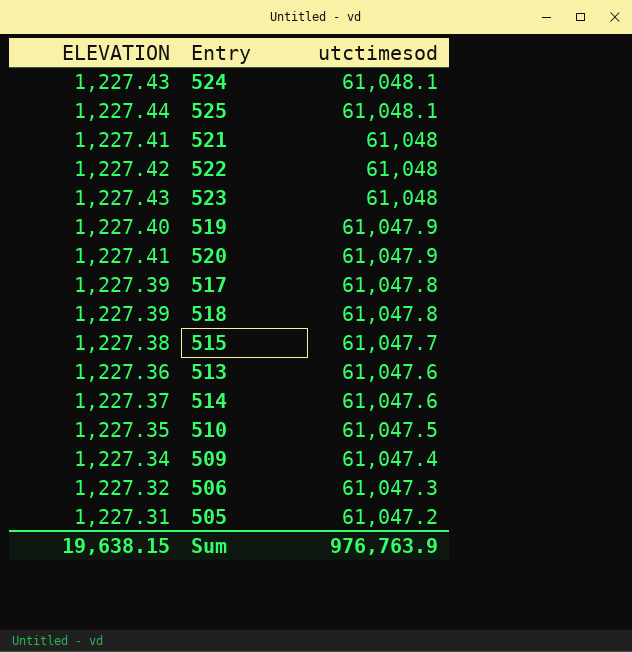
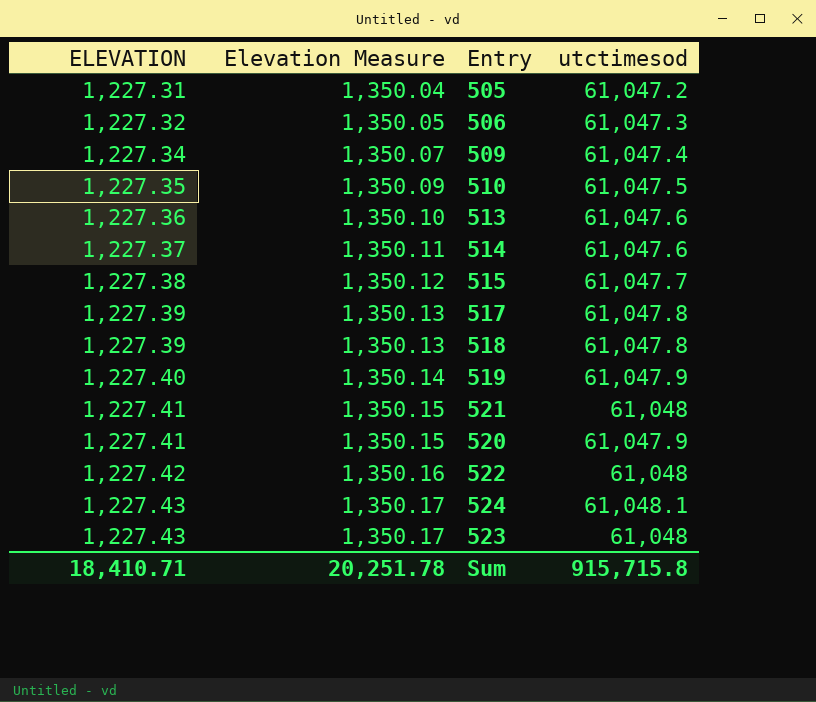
row order: utctimesod descending -> ELEVATION ascending
column Elevation Measure | formula: none -> [ELEVATION] * 1.1
row 525: 1,227.44 | 61,048.1 -> none
Sum | ELEVATION: 19,638.15 -> 18,410.71
Sum | utctimesod: 976,763.9 -> 915,715.8

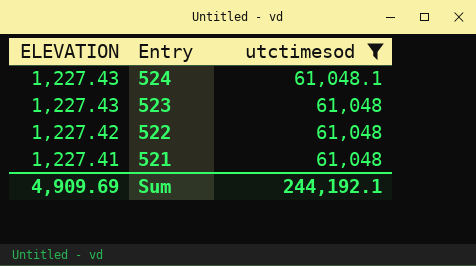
filter: none -> utctimesod >= 61,048
row order: ELEVATION ascending -> ELEVATION descending
column Elevation Measure | formula: [ELEVATION] * 1.1 -> none
Sum | ELEVATION: 18,410.71 -> 4,909.69
Sum | utctimesod: 915,715.8 -> 244,192.1

